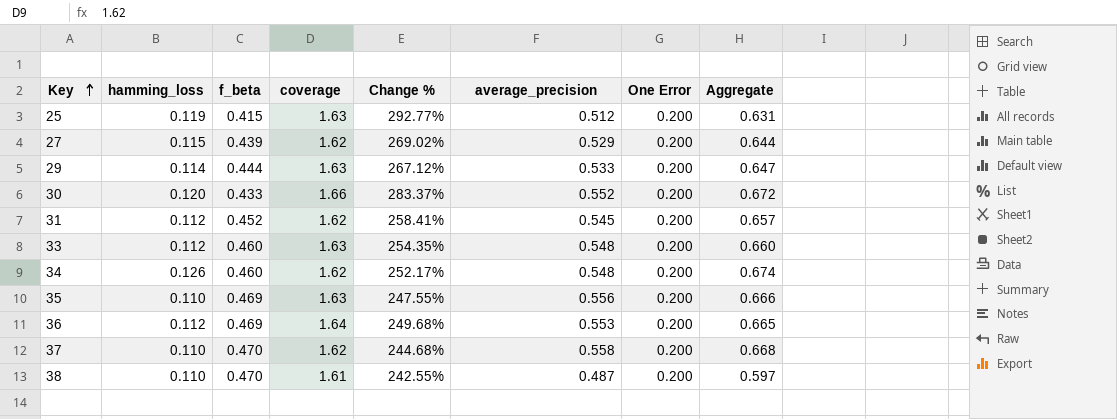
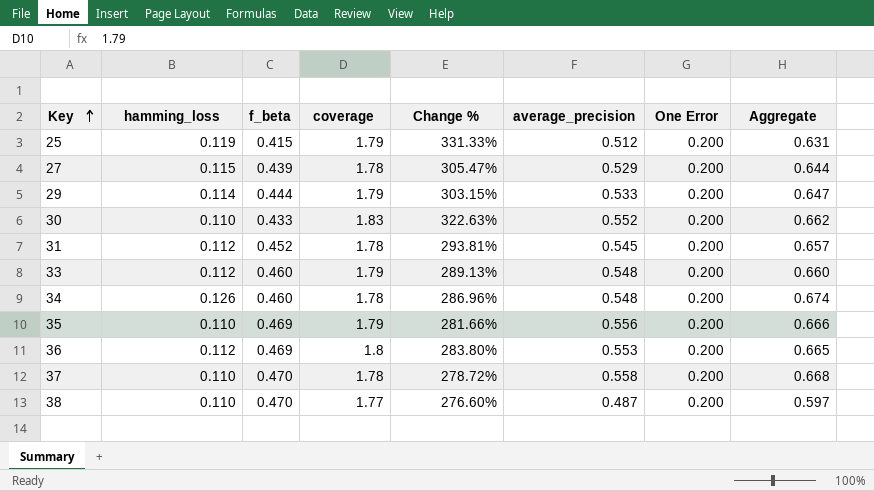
25 | coverage: 1.63 -> 1.79
25 | Change %: 292.77% -> 331.33%
27 | coverage: 1.62 -> 1.78
27 | Change %: 269.02% -> 305.47%
29 | coverage: 1.63 -> 1.79
29 | Change %: 267.12% -> 303.15%
30 | hamming_loss: 0.120 -> 0.110
30 | coverage: 1.66 -> 1.83
30 | Change %: 283.37% -> 322.63%
30 | Aggregate: 0.672 -> 0.662
31 | coverage: 1.62 -> 1.78
31 | Change %: 258.41% -> 293.81%
33 | coverage: 1.63 -> 1.79
33 | Change %: 254.35% -> 289.13%
34 | coverage: 1.62 -> 1.78
34 | Change %: 252.17% -> 286.96%
35 | coverage: 1.63 -> 1.79
35 | Change %: 247.55% -> 281.66%
36 | coverage: 1.64 -> 1.8
36 | Change %: 249.68% -> 283.80%
37 | coverage: 1.62 -> 1.78
37 | Change %: 244.68% -> 278.72%
38 | coverage: 1.61 -> 1.77
38 | Change %: 242.55% -> 276.60%

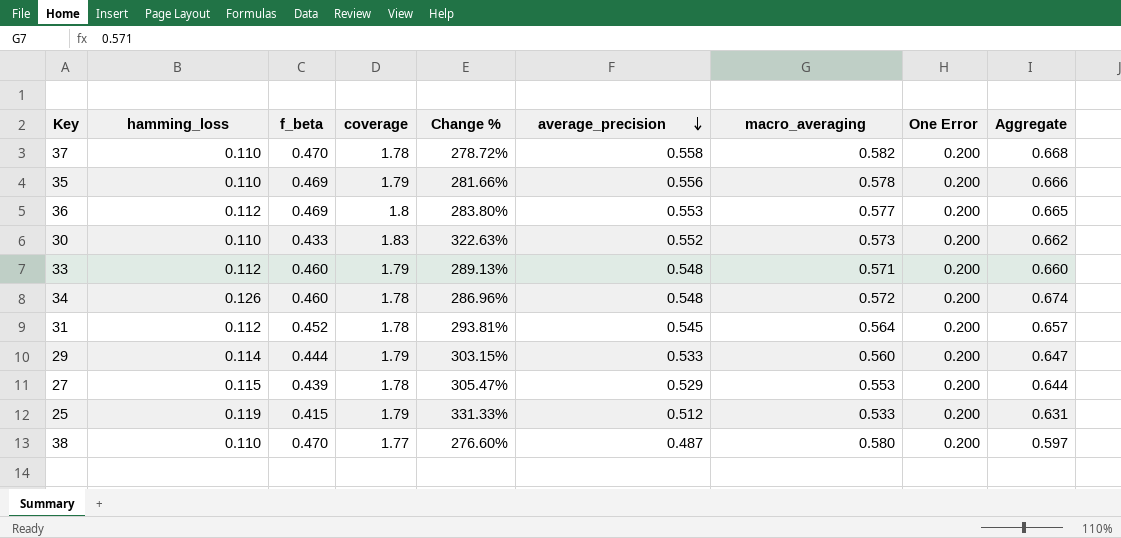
row order: Key ascending -> average_precision descending
column macro_averaging | position: none -> 7

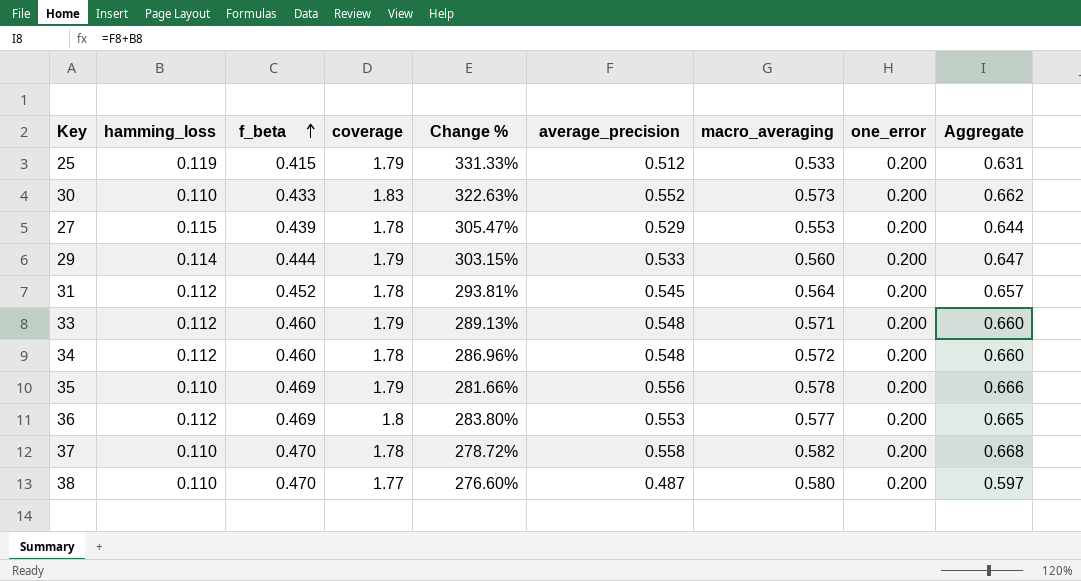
row order: average_precision descending -> f_beta ascending
column name: One Error -> one_error
34 | hamming_loss: 0.126 -> 0.112
34 | Aggregate: 0.674 -> 0.660

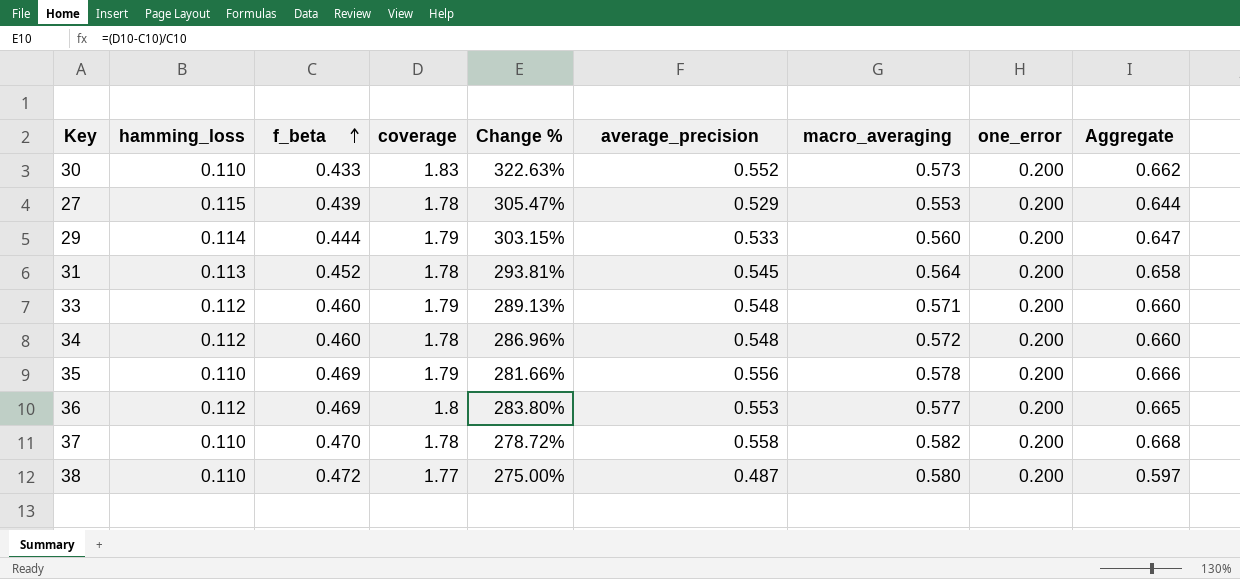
row 25: 0.119 | 0.415 | 1.79 | 331.33% | 0.512 | 0.533 | 0.200 | 0.631 -> none
31 | hamming_loss: 0.112 -> 0.113
31 | Aggregate: 0.657 -> 0.658
38 | f_beta: 0.470 -> 0.472
38 | Change %: 276.60% -> 275.00%

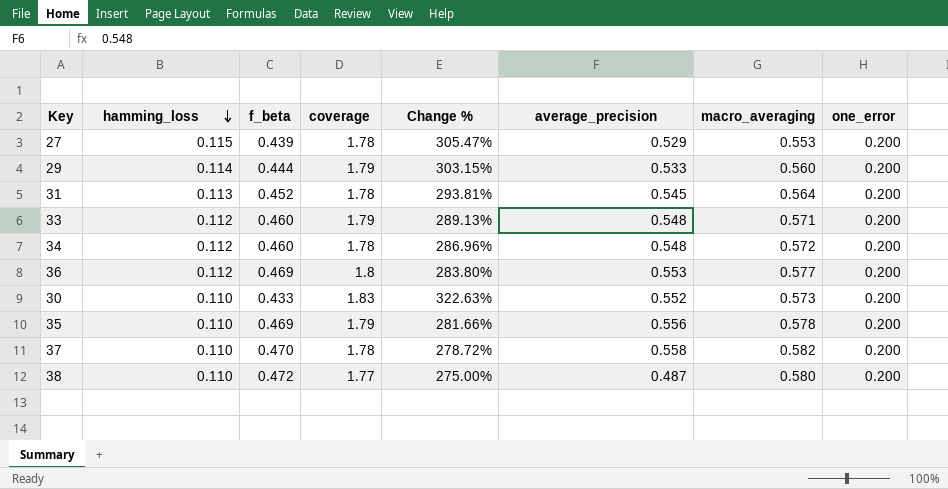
row order: f_beta ascending -> hamming_loss descending
column Aggregate | formula: [hamming_loss] + [average_precision] -> none

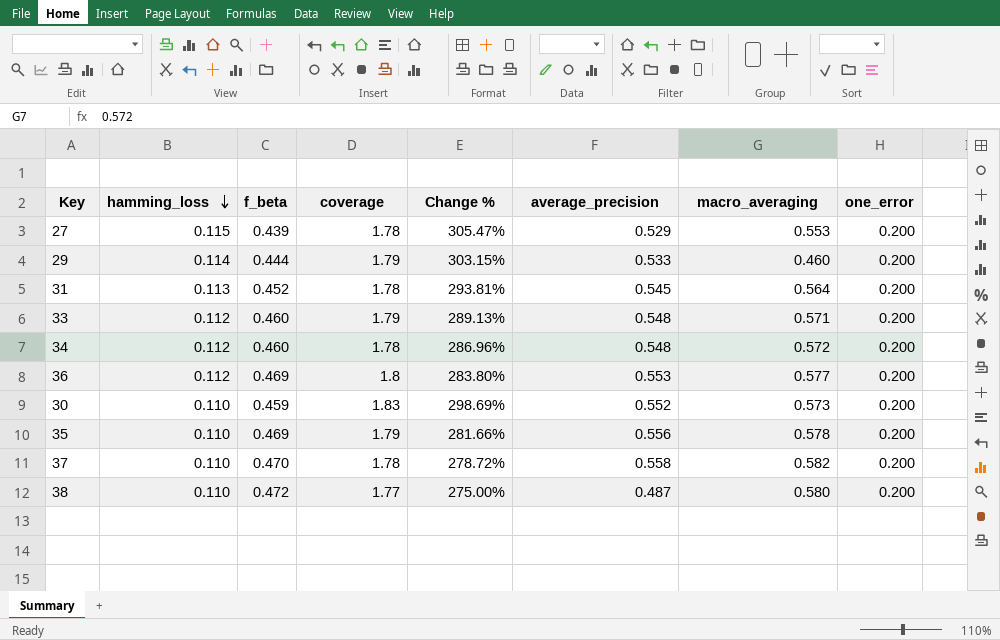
29 | macro_averaging: 0.560 -> 0.460
30 | f_beta: 0.433 -> 0.459
30 | Change %: 322.63% -> 298.69%

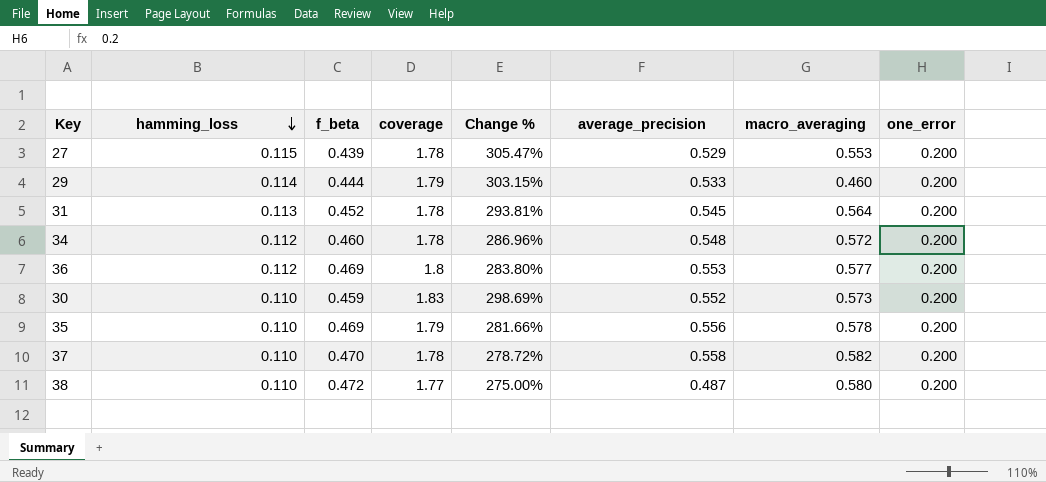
row 33: 0.112 | 0.460 | 1.79 | 289.13% | 0.548 | 0.571 | 0.200 -> none

